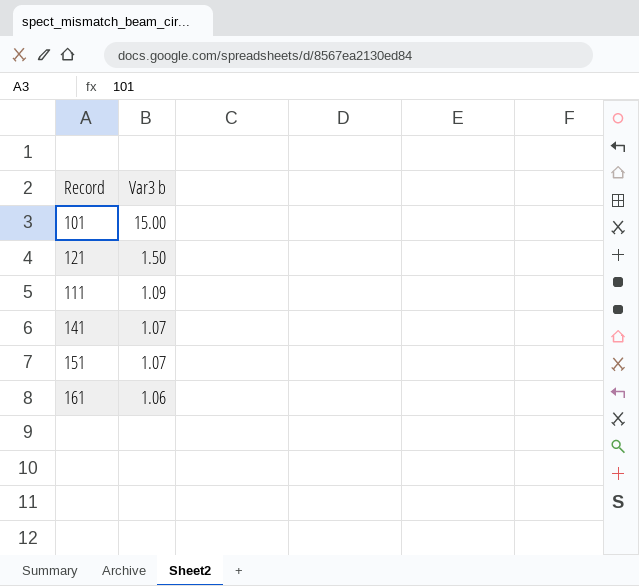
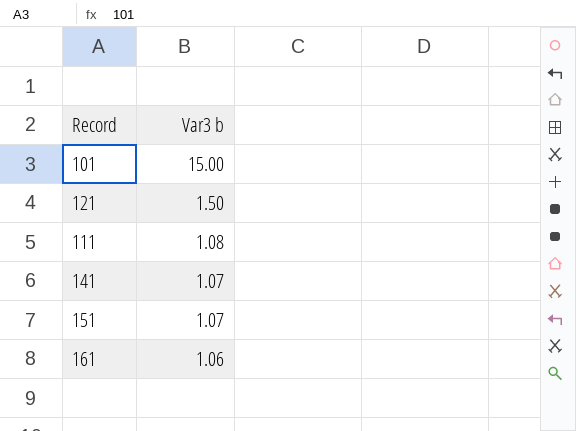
111 | Var3 b: 1.09 -> 1.08

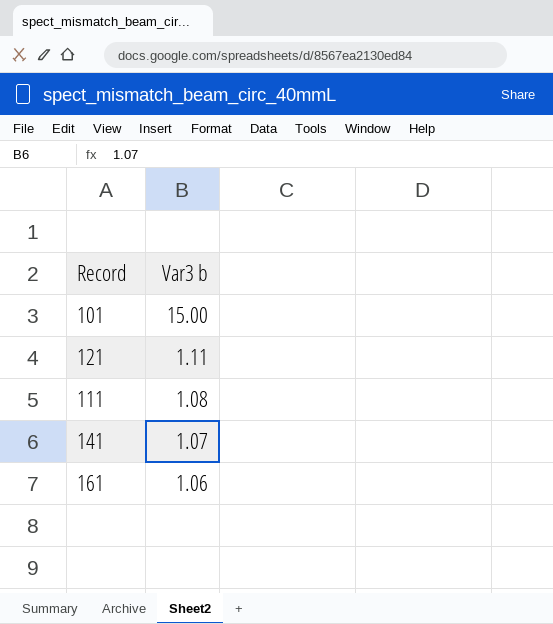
row 151: 1.07 -> none
121 | Var3 b: 1.50 -> 1.11

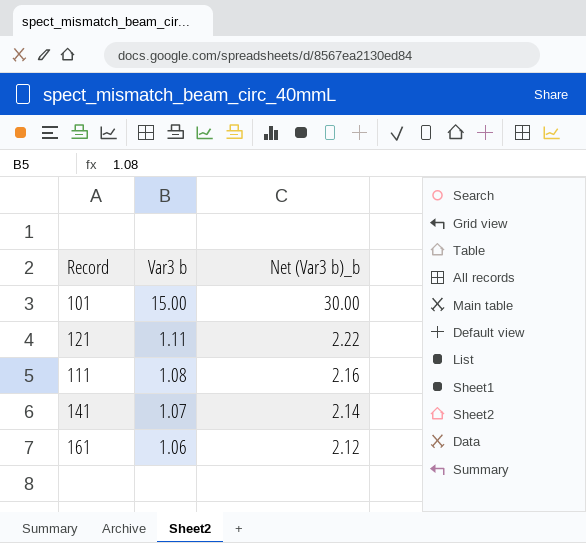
column Net (Var3 b)_b | formula: none -> [Var3 b] * 2

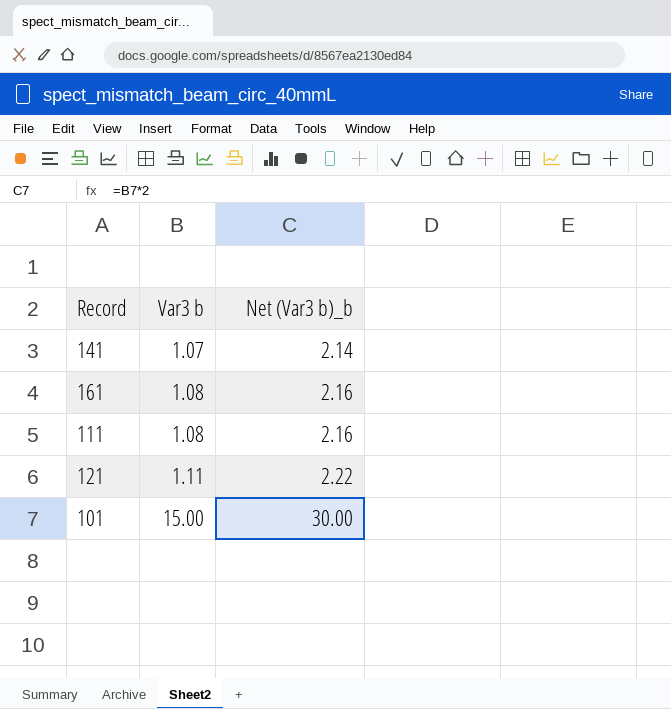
row order: Var3 b descending -> Var3 b ascending
161 | Var3 b: 1.06 -> 1.08
161 | Net (Var3 b)_b: 2.12 -> 2.16

